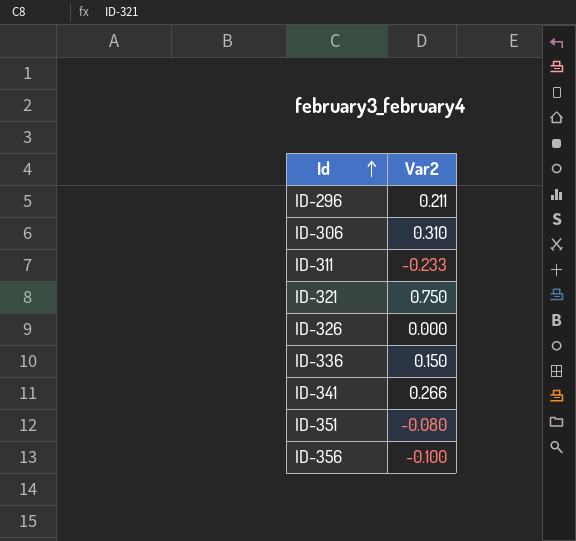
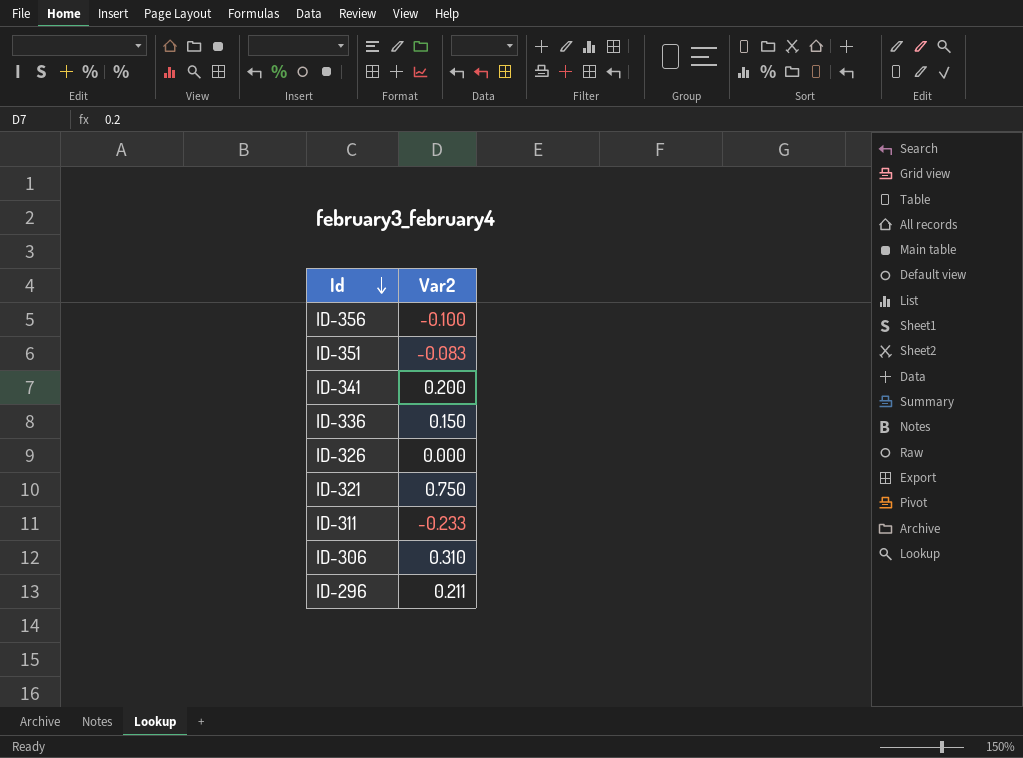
row order: Id ascending -> Id descending
ID-351 | Var2: -0.080 -> -0.083
ID-341 | Var2: 0.266 -> 0.200

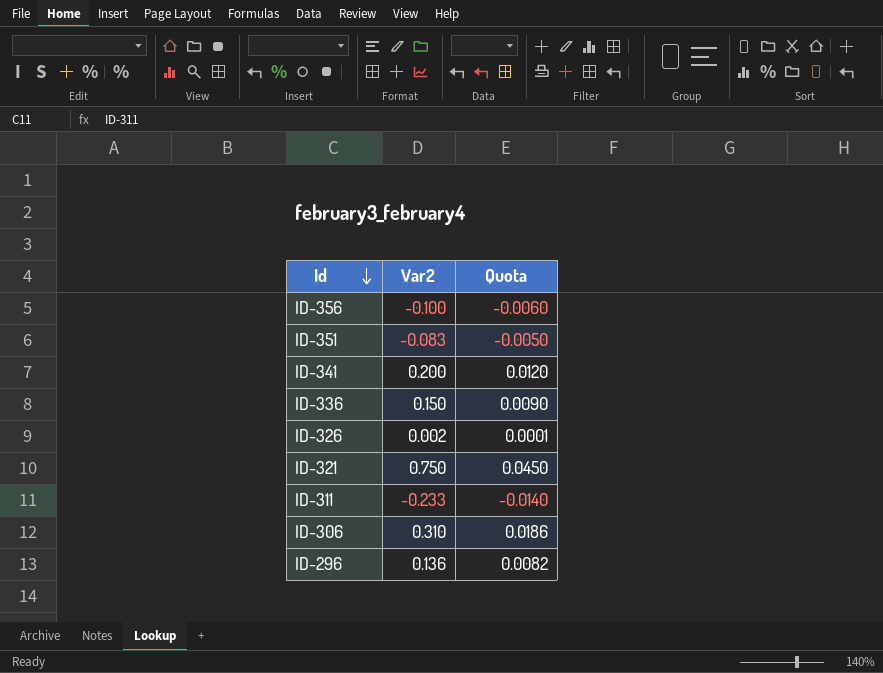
column Quota | formula: none -> [Var2] * 0.06
ID-326 | Var2: 0.000 -> 0.002
ID-296 | Var2: 0.211 -> 0.136

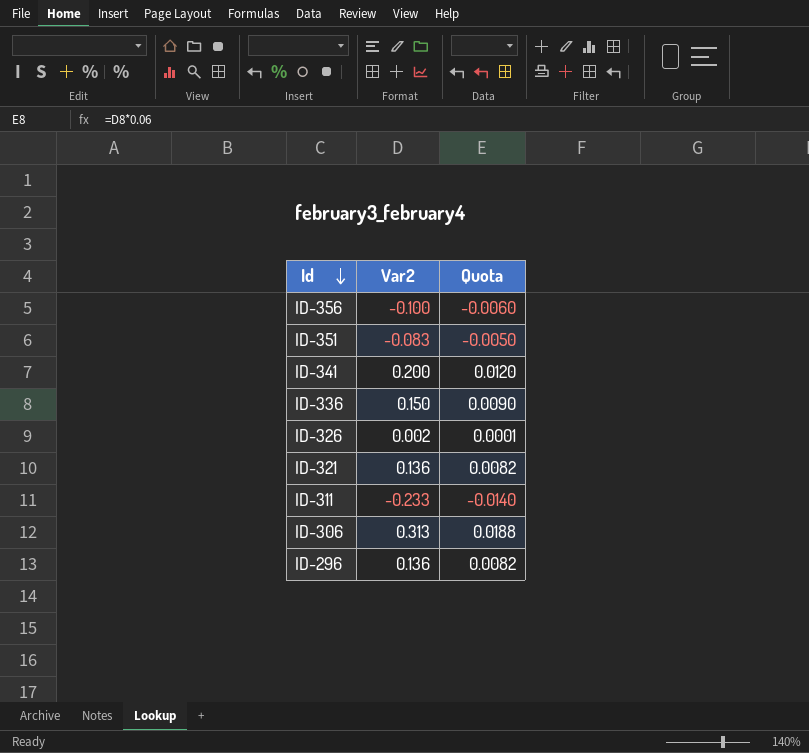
ID-321 | Var2: 0.750 -> 0.136
ID-321 | Quota: 0.0450 -> 0.0082
ID-306 | Var2: 0.310 -> 0.313
ID-306 | Quota: 0.0186 -> 0.0188

